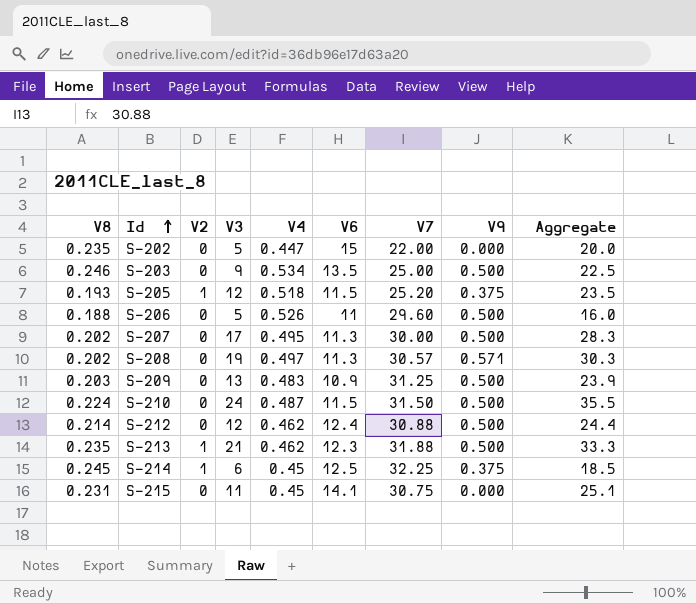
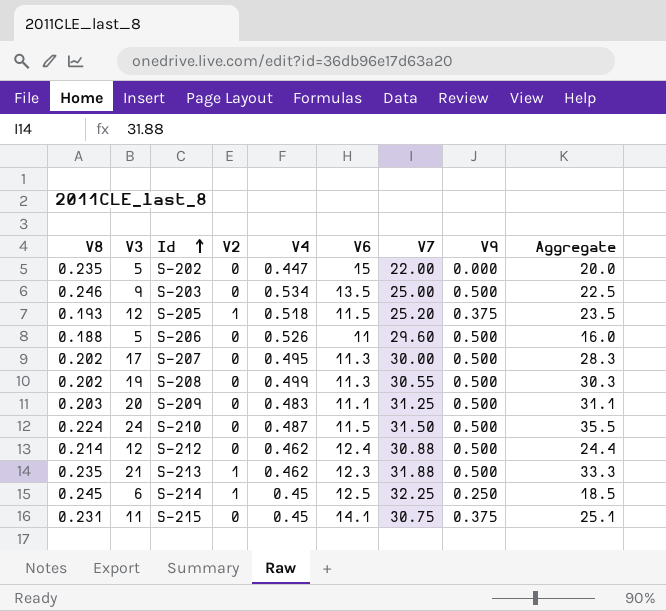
column V3 | position: 4 -> 2
S-208 | V4: 0.497 -> 0.499
S-208 | V7: 30.57 -> 30.55
S-208 | V9: 0.571 -> 0.500
S-209 | V3: 13 -> 20
S-209 | V6: 10.9 -> 11.1
S-209 | Aggregate: 23.9 -> 31.1
S-214 | V9: 0.375 -> 0.250
S-215 | V9: 0.000 -> 0.375

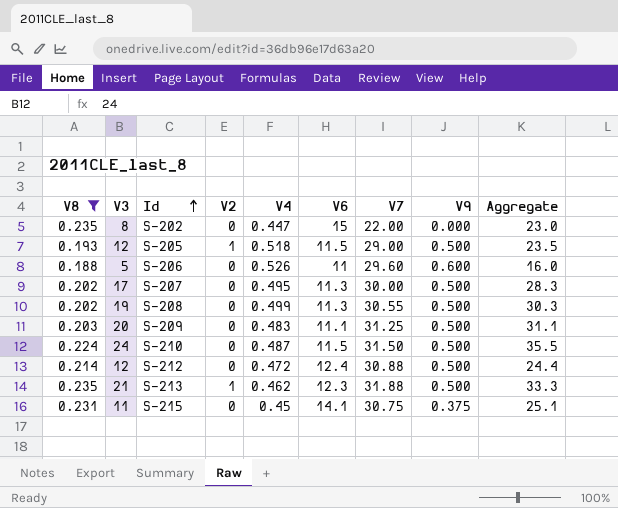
filter: none -> V8 <= 0.235
S-202 | V3: 5 -> 8
S-202 | Aggregate: 20.0 -> 23.0
S-205 | V7: 25.20 -> 29.00
S-205 | V9: 0.375 -> 0.500
S-206 | V9: 0.500 -> 0.600
S-212 | V4: 0.462 -> 0.472

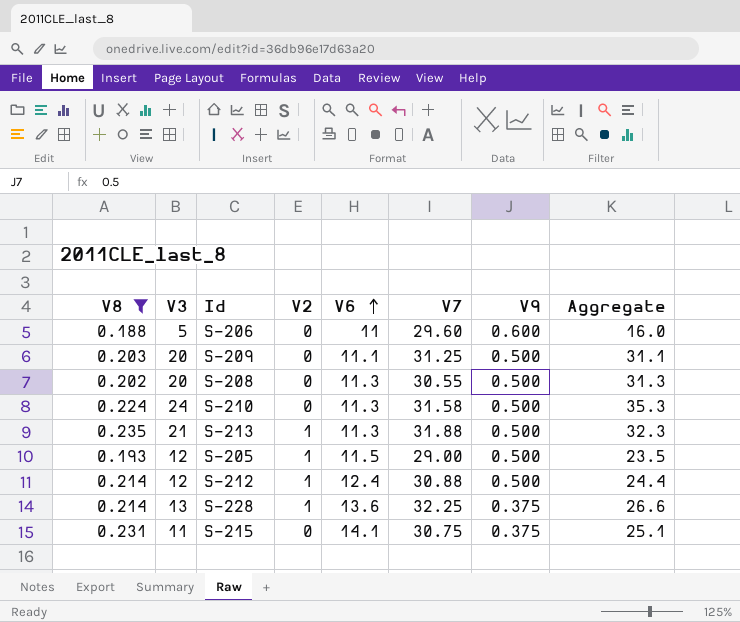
row order: Id ascending -> V6 ascending
column V4 | position: 5 -> none
row S-202: 0.235 | 8 | 0 | 0.447 | 15 | 22.00 | 0.000 | 23.0 -> none
row S-207: 0.202 | 17 | 0 | 0.495 | 11.3 | 30.00 | 0.500 | 28.3 -> none
S-208 | V3: 19 -> 20
S-208 | Aggregate: 30.3 -> 31.3
S-210 | V6: 11.5 -> 11.3
S-210 | V7: 31.50 -> 31.58
S-210 | Aggregate: 35.5 -> 35.3
S-213 | V6: 12.3 -> 11.3
S-213 | Aggregate: 33.3 -> 32.3
S-212 | V2: 0 -> 1
row S-228: none -> 0.214 | 13 | 1 | 13.6 | 32.25 | 0.375 | 26.6

